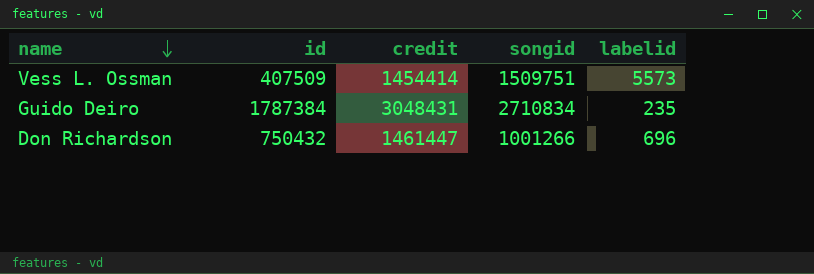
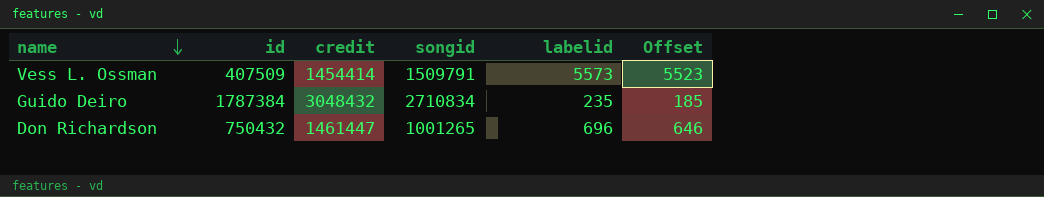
column Offset | formula: none -> [labelid] - 50
Vess L. Ossman | songid: 1509751 -> 1509791
Guido Deiro | credit: 3048431 -> 3048432
Don Richardson | songid: 1001266 -> 1001265

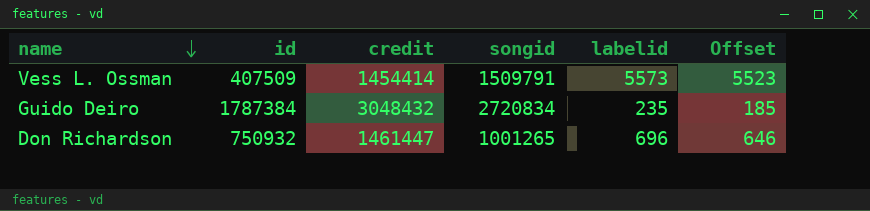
Guido Deiro | songid: 2710834 -> 2720834
Don Richardson | id: 750432 -> 750932

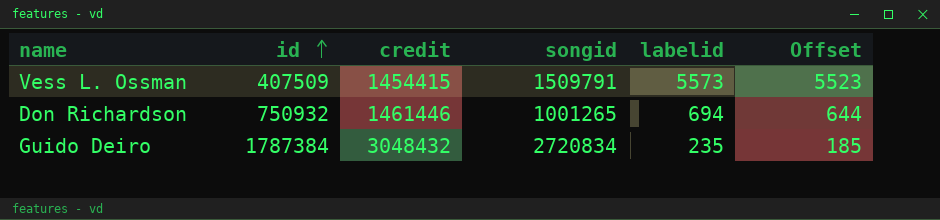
row order: name descending -> id ascending
Vess L. Ossman | credit: 1454414 -> 1454415
Don Richardson | credit: 1461447 -> 1461446
Don Richardson | labelid: 696 -> 694
Don Richardson | Offset: 646 -> 644

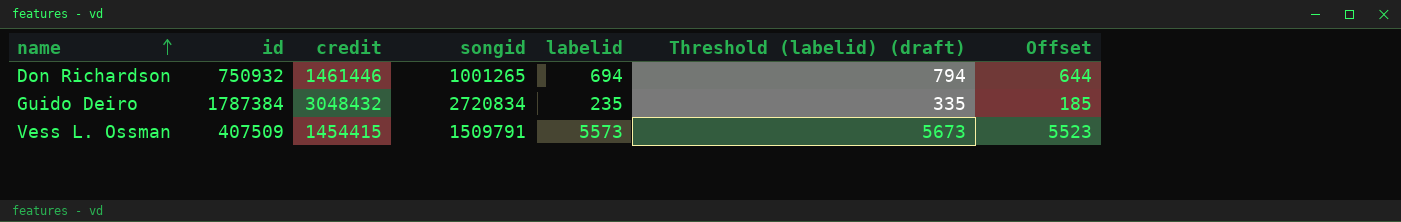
row order: id ascending -> name ascending
column Threshold (labelid) (draft) | formula: none -> [labelid] + 100

